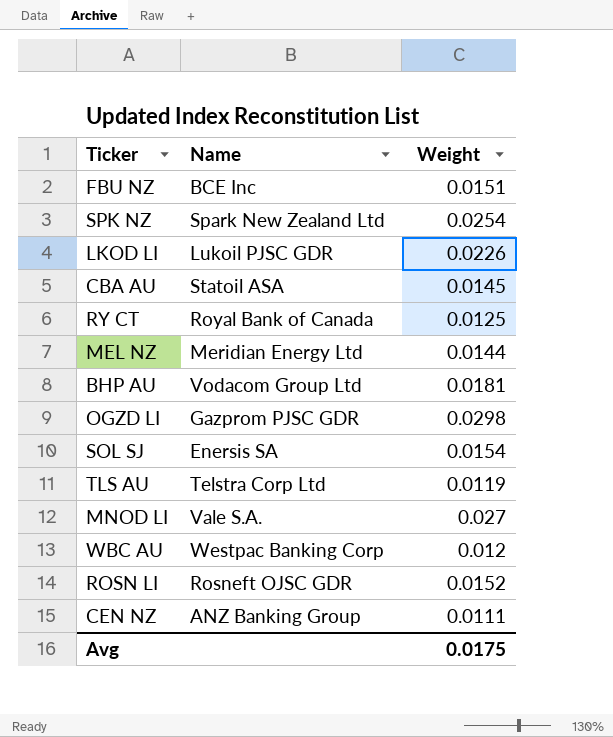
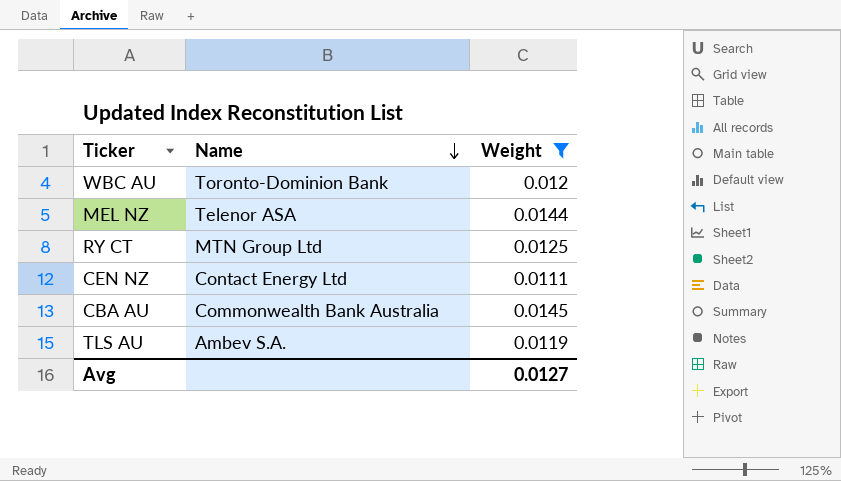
filter: none -> Weight <= 0.0145
row order: none -> Name descending
WBC AU | Name: Westpac Banking Corp -> Toronto-Dominion Bank
MEL NZ | Name: Meridian Energy Ltd -> Telenor ASA
RY CT | Name: Royal Bank of Canada -> MTN Group Ltd
CEN NZ | Name: ANZ Banking Group -> Contact Energy Ltd
CBA AU | Name: Statoil ASA -> Commonwealth Bank Australia
TLS AU | Name: Telstra Corp Ltd -> Ambev S.A.
Avg | Weight: 0.0175 -> 0.0127

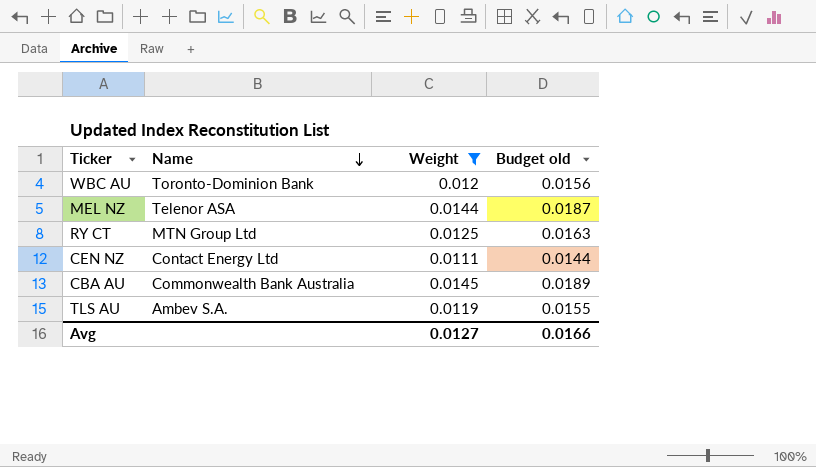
column Budget old | formula: none -> [Weight] * 1.3

